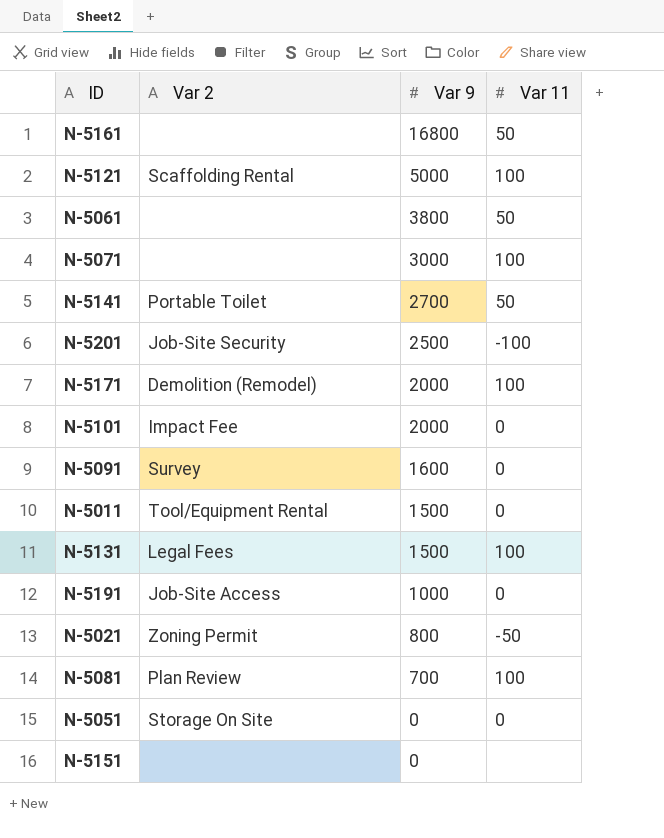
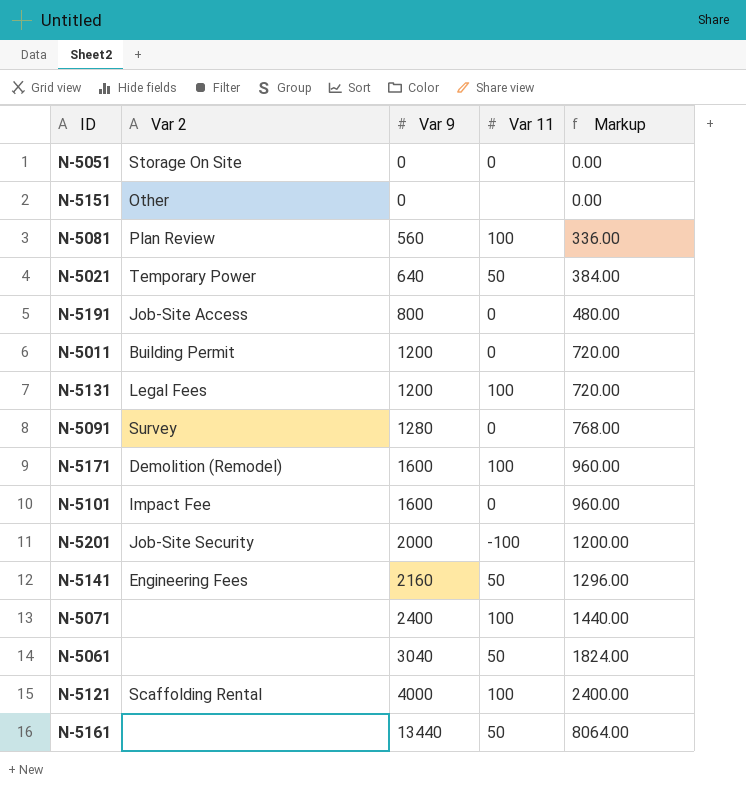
row order: Var 9 descending -> Var 9 ascending
column Markup | formula: none -> [Var 9] * 0.6
N-5151 | Var 2: none -> Other
N-5081 | Var 9: 700 -> 560
N-5021 | Var 2: Zoning Permit -> Temporary Power
N-5021 | Var 9: 800 -> 640
N-5021 | Var 11: -50 -> 50
N-5191 | Var 9: 1000 -> 800
N-5011 | Var 2: Tool/Equipment Rental -> Building Permit
N-5011 | Var 9: 1500 -> 1200
N-5131 | Var 9: 1500 -> 1200
N-5091 | Var 9: 1600 -> 1280
N-5171 | Var 9: 2000 -> 1600
N-5101 | Var 9: 2000 -> 1600
N-5201 | Var 9: 2500 -> 2000
N-5141 | Var 2: Portable Toilet -> Engineering Fees
N-5141 | Var 9: 2700 -> 2160
N-5071 | Var 9: 3000 -> 2400
N-5061 | Var 9: 3800 -> 3040
N-5121 | Var 9: 5000 -> 4000
N-5161 | Var 9: 16800 -> 13440

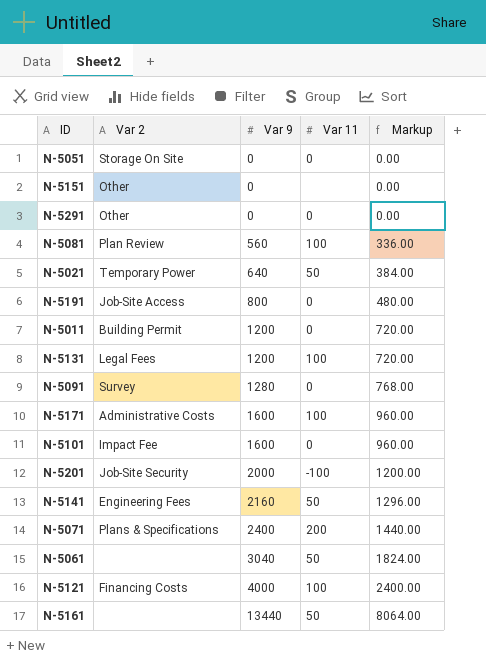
row N-5291: none -> Other | 0 | 0 | 0.00
N-5171 | Var 2: Demolition (Remodel) -> Administrative Costs
N-5071 | Var 2: none -> Plans & Specifications
N-5071 | Var 11: 100 -> 200
N-5121 | Var 2: Scaffolding Rental -> Financing Costs

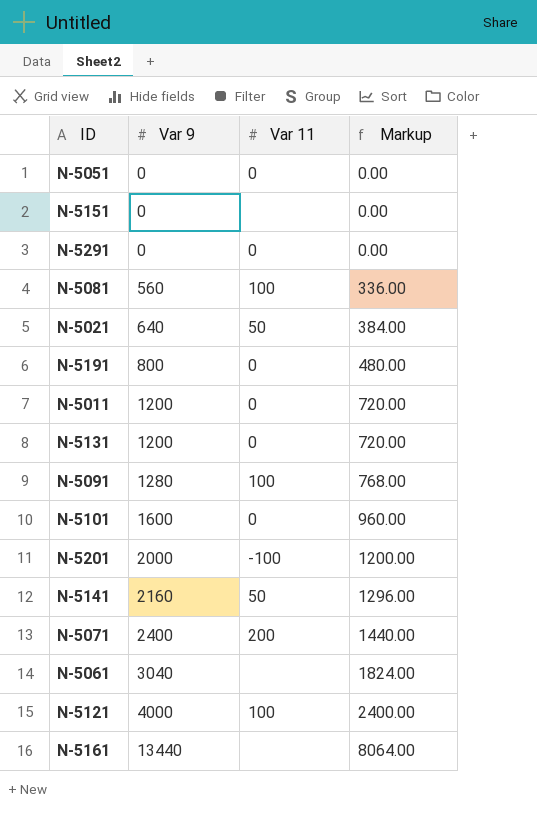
column Var 2 | position: 2 -> none
row N-5171: Administrative Costs | 1600 | 100 | 960.00 -> none
N-5131 | Var 11: 100 -> 0
N-5091 | Var 11: 0 -> 100
N-5061 | Var 11: 50 -> none
N-5161 | Var 11: 50 -> none

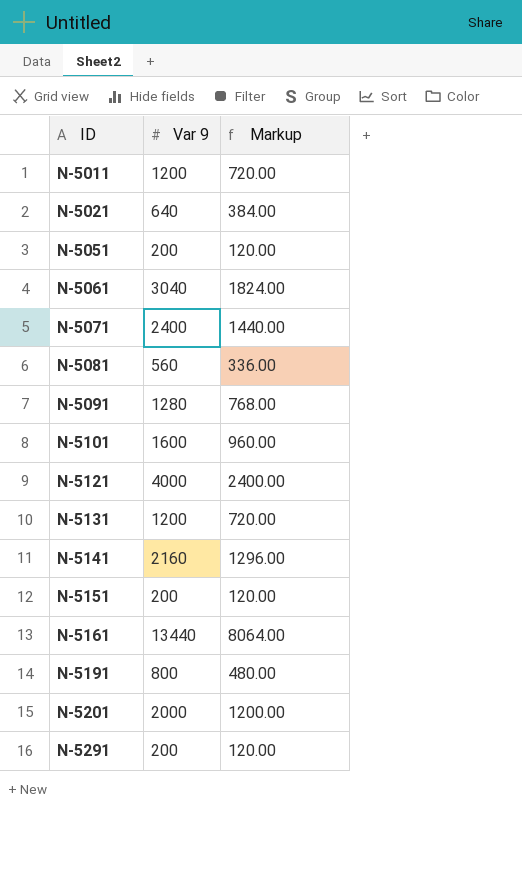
row order: Var 9 ascending -> ID ascending
column Var 11 | position: 3 -> none
N-5051 | Var 9: 0 -> 200
N-5051 | Markup: 0.00 -> 120.00
N-5151 | Var 9: 0 -> 200
N-5151 | Markup: 0.00 -> 120.00
N-5291 | Var 9: 0 -> 200
N-5291 | Markup: 0.00 -> 120.00

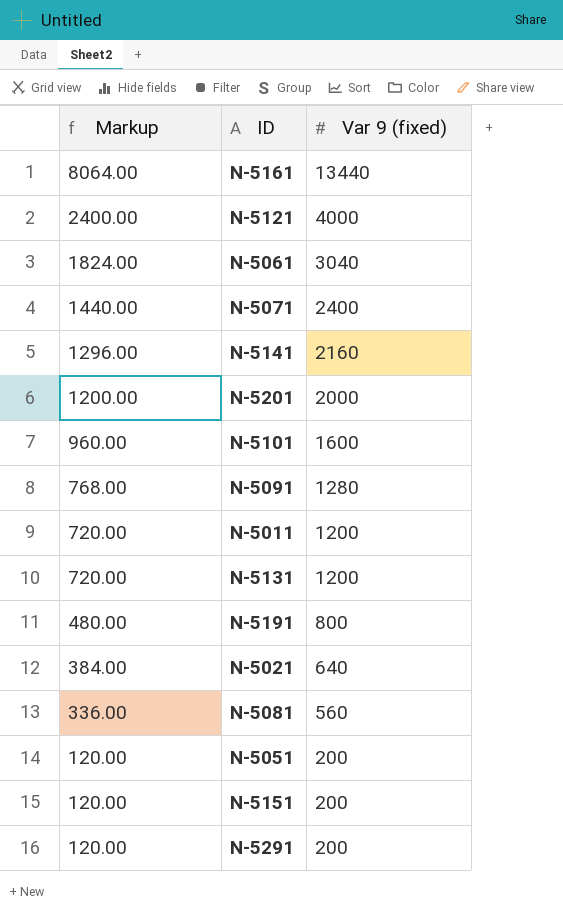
row order: ID ascending -> Markup descending
column Markup | position: 3 -> 1
column name: Var 9 -> Var 9 (fixed)

